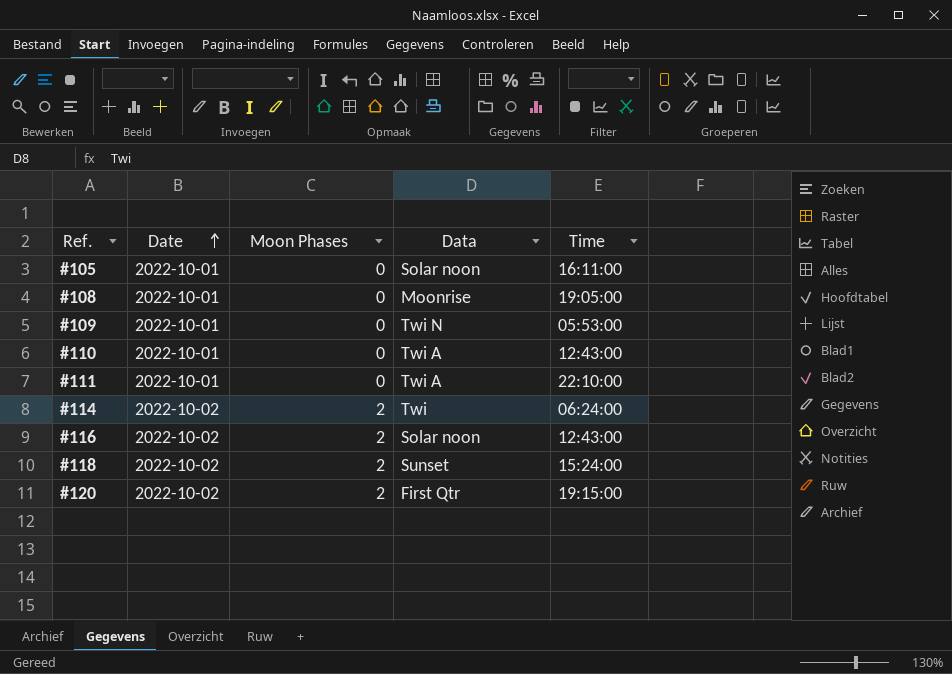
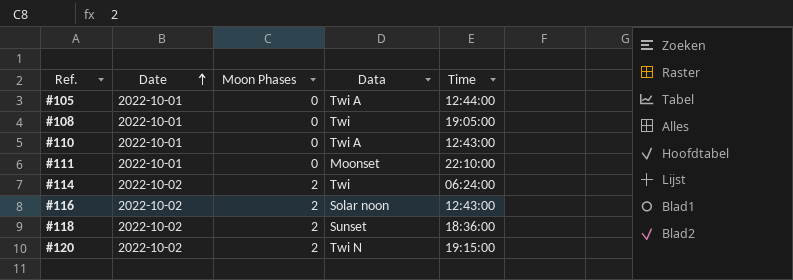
row #109: 2022-10-01 | 0 | Twi N | 05:53:00 -> none
#105 | Data: Solar noon -> Twi A
#105 | Time: 16:11:00 -> 12:44:00
#108 | Data: Moonrise -> Twi
#111 | Data: Twi A -> Moonset
#118 | Time: 15:24:00 -> 18:36:00
#120 | Data: First Qtr -> Twi N

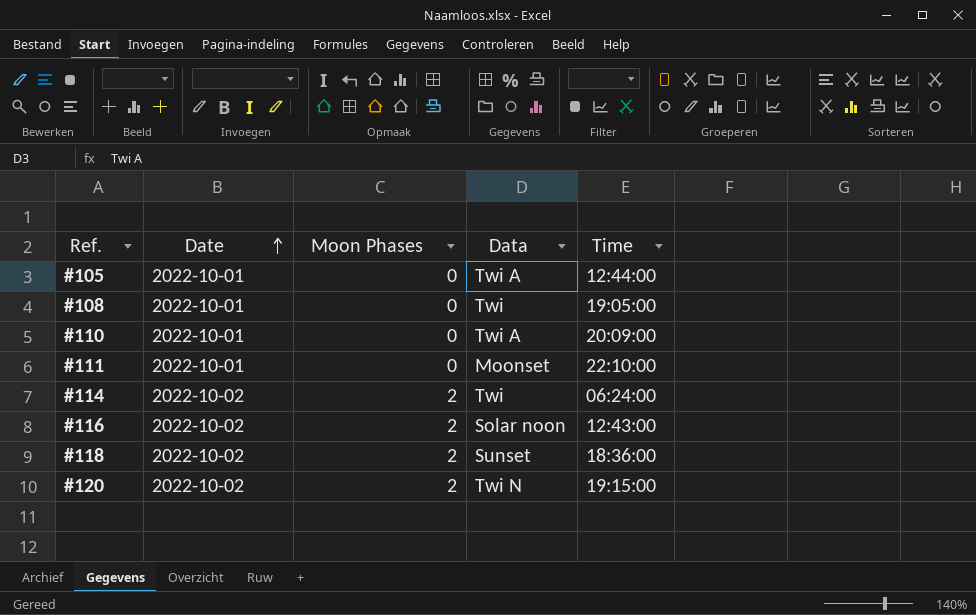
#110 | Time: 12:43:00 -> 20:09:00

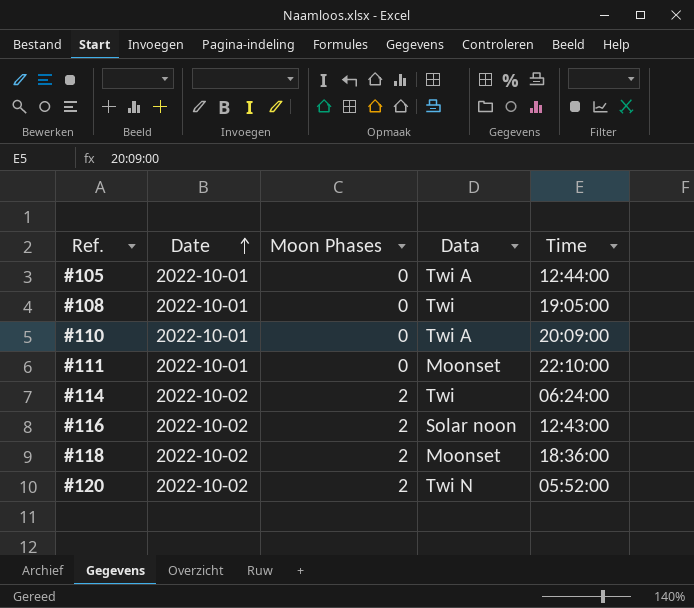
#118 | Data: Sunset -> Moonset
#120 | Time: 19:15:00 -> 05:52:00

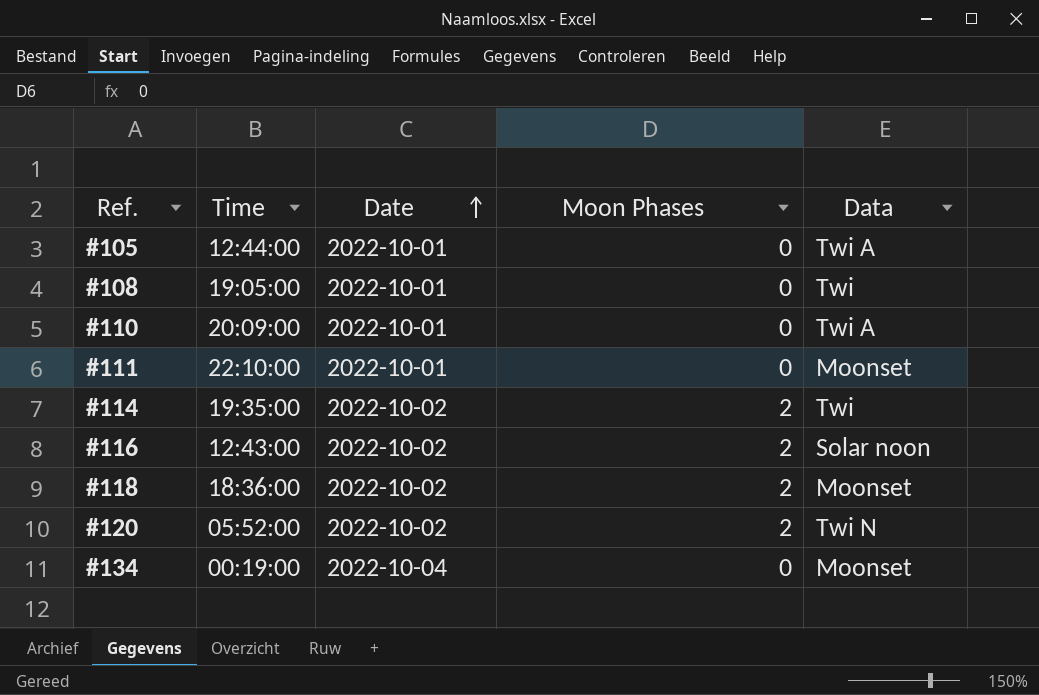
column Time | position: 5 -> 2
#114 | Time: 06:24:00 -> 19:35:00
row #134: none -> 00:19:00 | 2022-10-04 | 0 | Moonset

